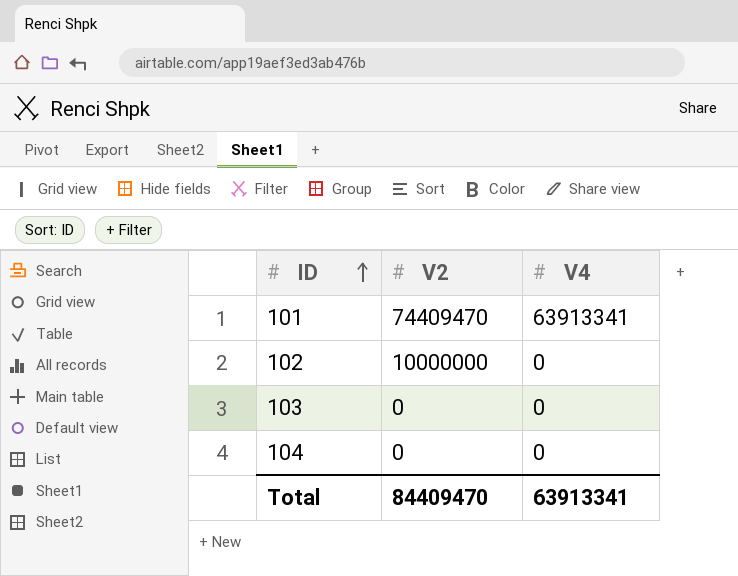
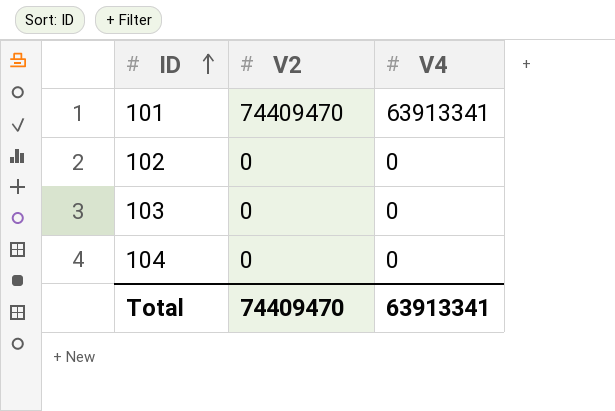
102 | V2: 10000000 -> 0
Total | V2: 84409470 -> 74409470

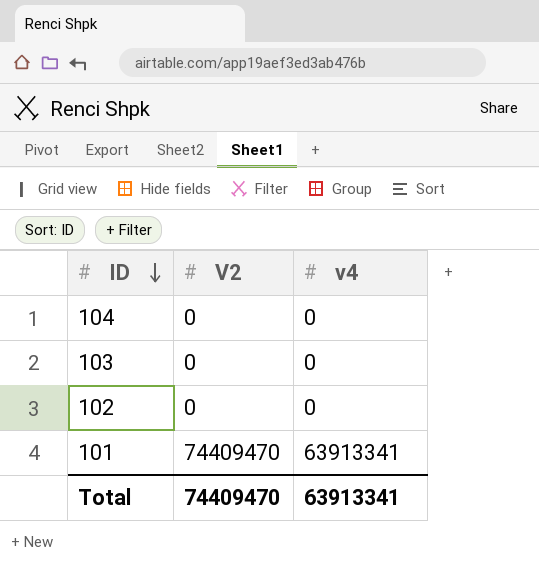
row order: ID ascending -> ID descending
column name: V4 -> v4

